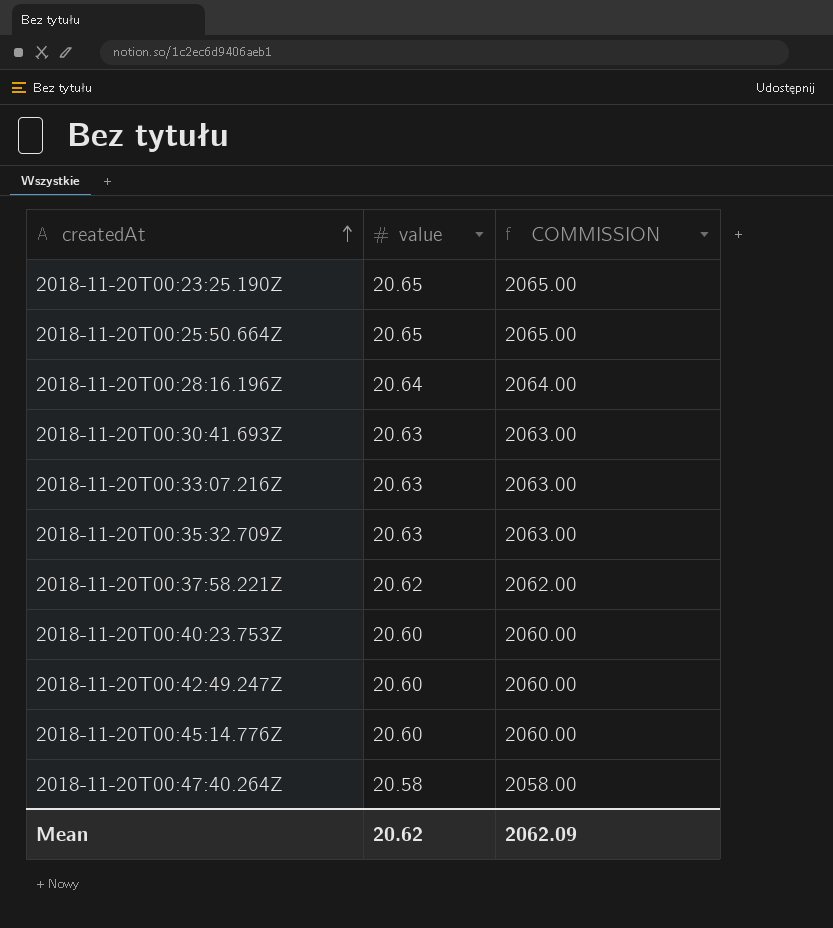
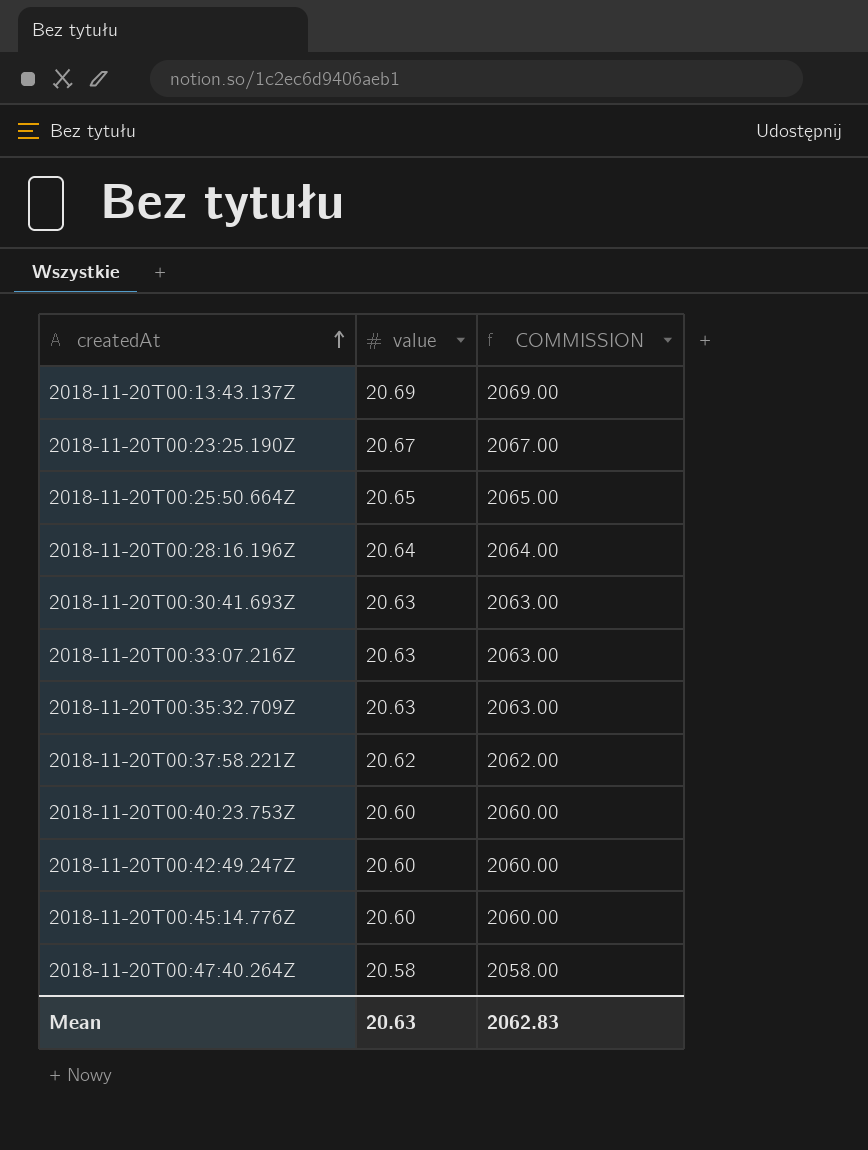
row 2018-11-20T00:13:43.137Z: none -> 20.69 | 2069.00
2018-11-20T00:23:25.190Z | value: 20.65 -> 20.67
2018-11-20T00:23:25.190Z | COMMISSION: 2065.00 -> 2067.00
Mean | value: 20.62 -> 20.63
Mean | COMMISSION: 2062.09 -> 2062.83

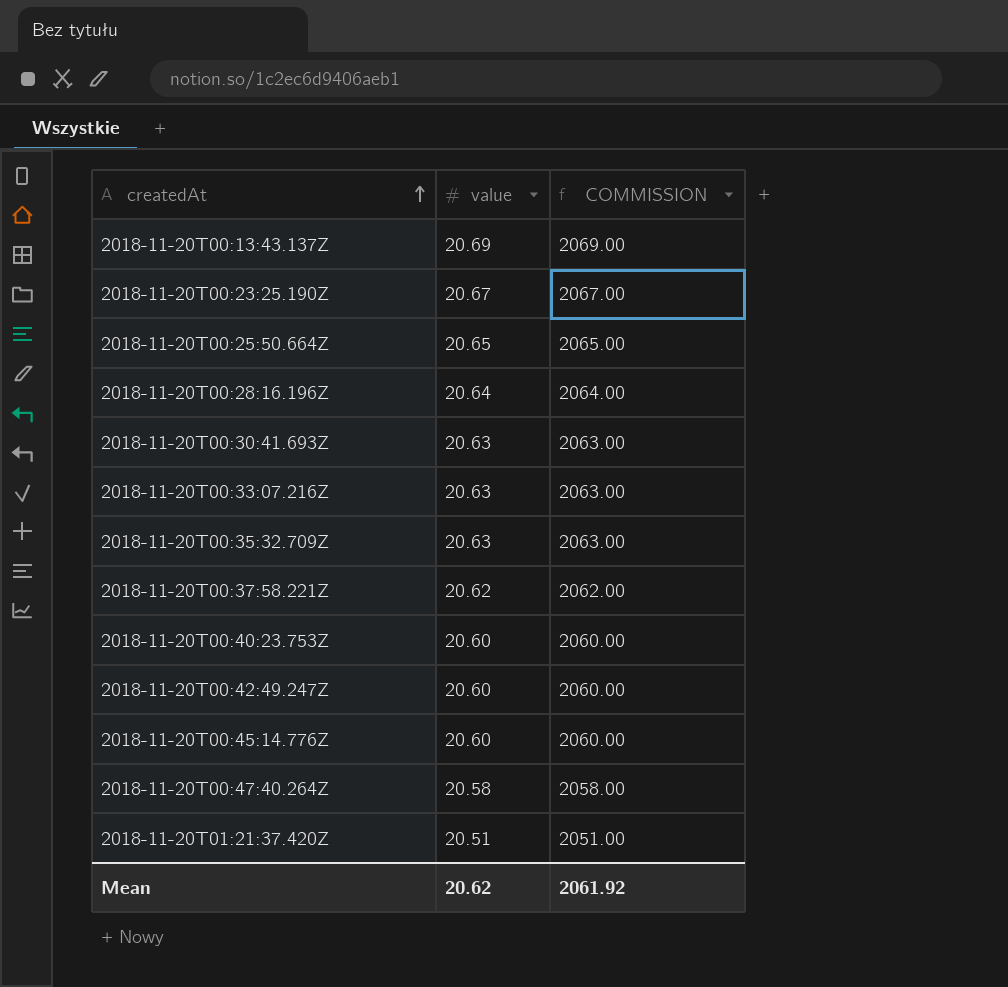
row 2018-11-20T01:21:37.420Z: none -> 20.51 | 2051.00
Mean | value: 20.63 -> 20.62
Mean | COMMISSION: 2062.83 -> 2061.92

